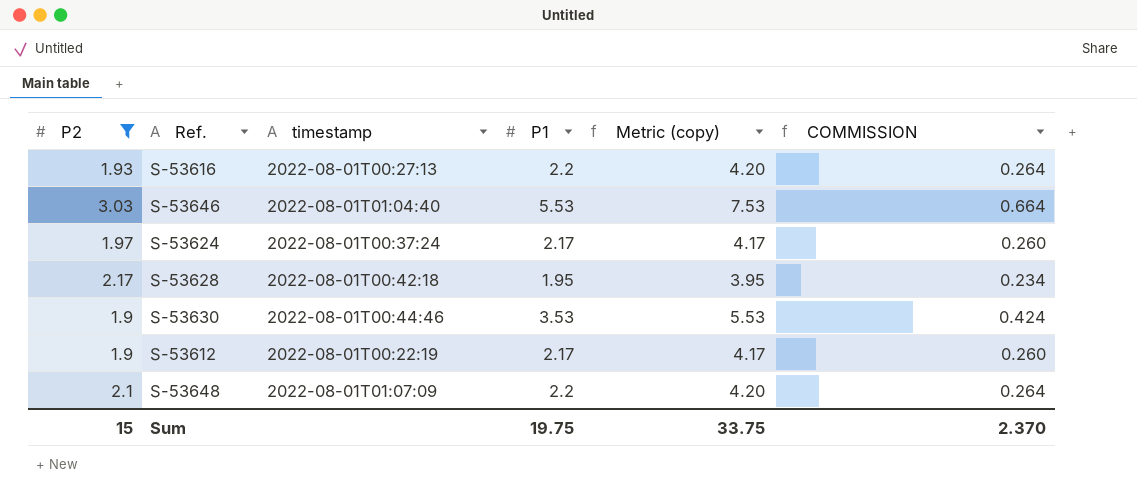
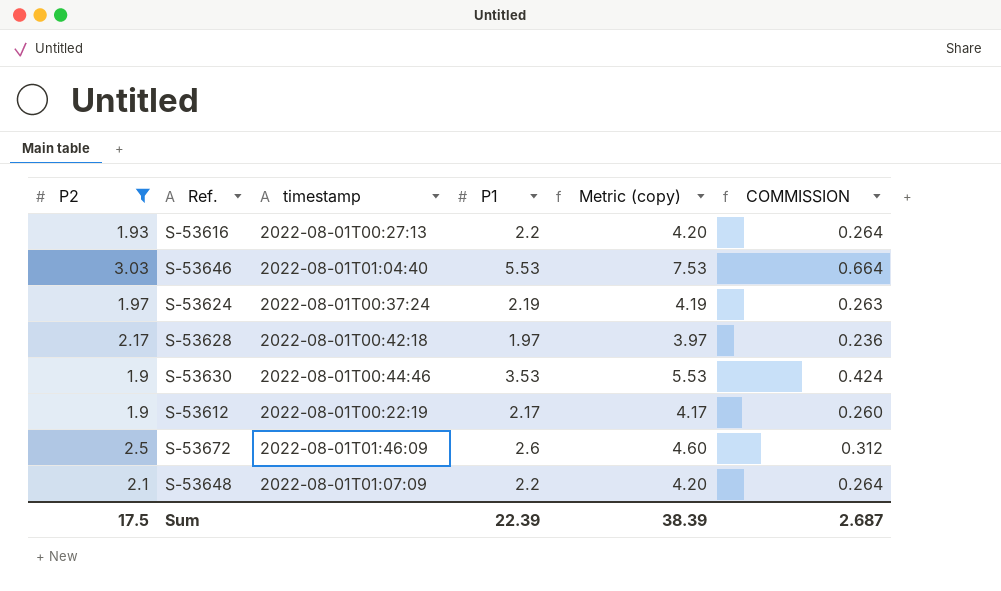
S-53624 | P1: 2.17 -> 2.19
S-53624 | Metric (copy): 4.17 -> 4.19
S-53624 | COMMISSION: 0.260 -> 0.263
S-53628 | P1: 1.95 -> 1.97
S-53628 | Metric (copy): 3.95 -> 3.97
S-53628 | COMMISSION: 0.234 -> 0.236
row S-53672: none -> 2.5 | 2022-08-01T01:46:09 | 2.6 | 4.60 | 0.312
Sum | P2: 15 -> 17.5
Sum | P1: 19.75 -> 22.39
Sum | Metric (copy): 33.75 -> 38.39
Sum | COMMISSION: 2.370 -> 2.687

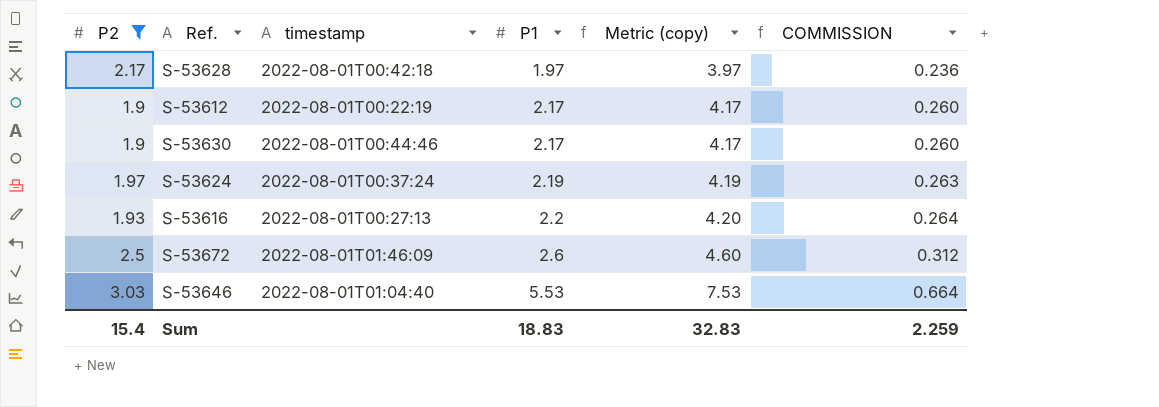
row order: none -> P1 ascending
row S-53648: 2.1 | 2022-08-01T01:07:09 | 2.2 | 4.20 | 0.264 -> none
S-53630 | P1: 3.53 -> 2.17
S-53630 | Metric (copy): 5.53 -> 4.17
S-53630 | COMMISSION: 0.424 -> 0.260
Sum | P2: 17.5 -> 15.4
Sum | P1: 22.39 -> 18.83
Sum | Metric (copy): 38.39 -> 32.83
Sum | COMMISSION: 2.687 -> 2.259

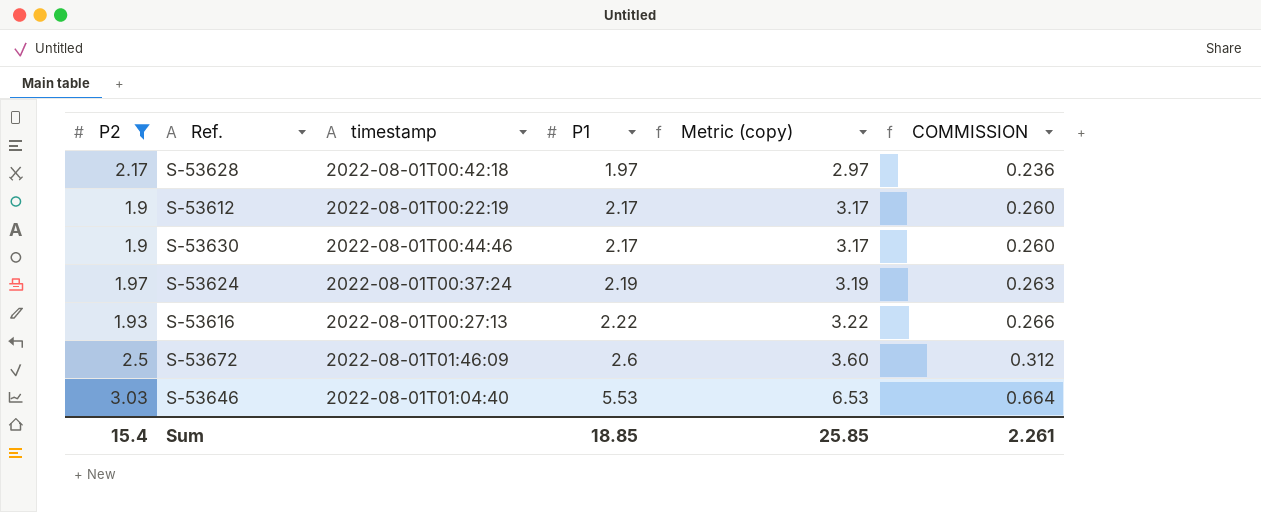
column Metric (copy) | formula: [P1] + 2 -> [P1] + 1
S-53616 | P1: 2.2 -> 2.22
S-53616 | COMMISSION: 0.264 -> 0.266
Sum | P1: 18.83 -> 18.85
Sum | Metric (copy): 32.83 -> 25.85
Sum | COMMISSION: 2.259 -> 2.261

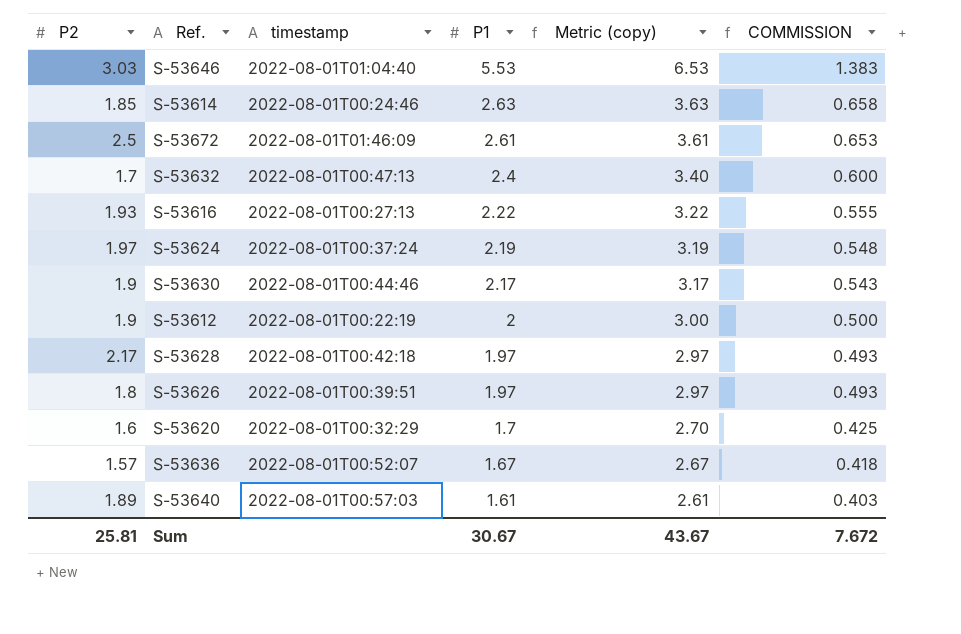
filter: P2 >= 1.9 -> none
row order: P1 ascending -> P1 descending
column COMMISSION | formula: [P1] * 0.12 -> [P1] * 0.25
S-53672 | P1: 2.6 -> 2.61
S-53672 | Metric (copy): 3.60 -> 3.61
S-53612 | P1: 2.17 -> 2
S-53612 | Metric (copy): 3.17 -> 3.00
Sum | P2: 15.4 -> 25.81
Sum | P1: 18.85 -> 30.67
Sum | Metric (copy): 25.85 -> 43.67
Sum | COMMISSION: 2.261 -> 7.672

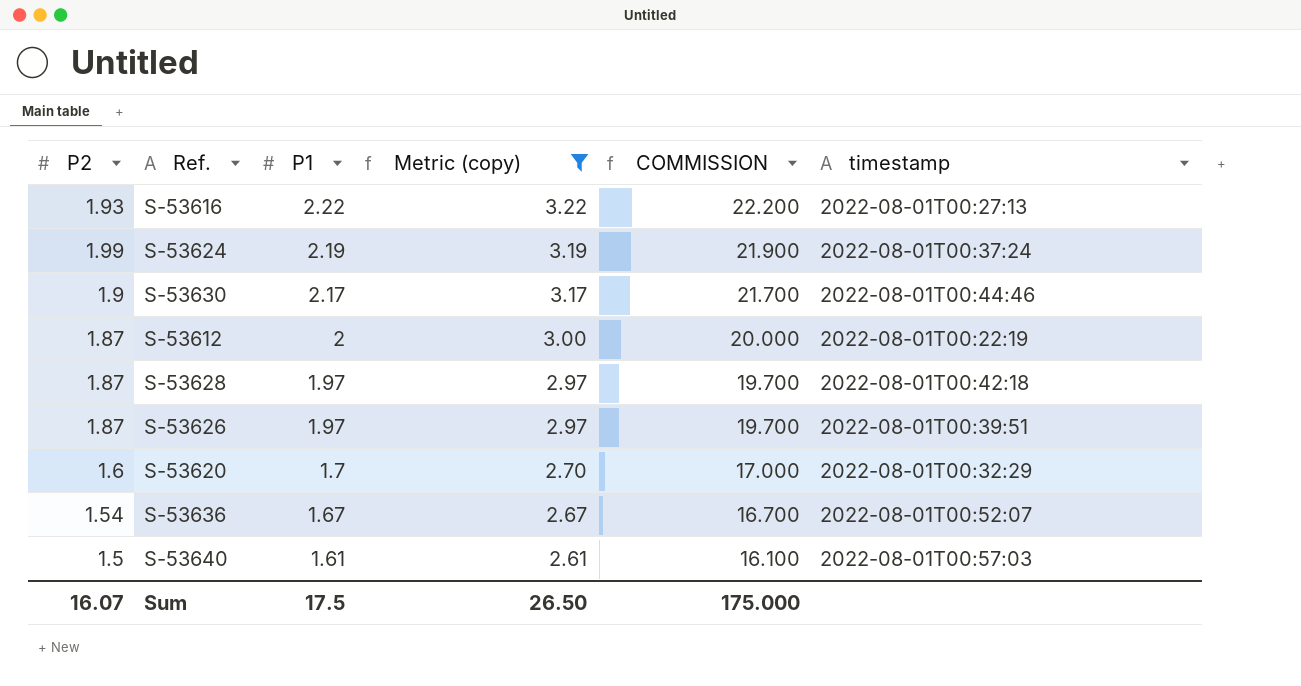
filter: none -> Metric (copy) <= 3.22
column COMMISSION | formula: [P1] * 0.25 -> [P1] * 10
column timestamp | position: 3 -> 6
S-53624 | P2: 1.97 -> 1.99
S-53612 | P2: 1.9 -> 1.87
S-53628 | P2: 2.17 -> 1.87
S-53626 | P2: 1.8 -> 1.87
S-53636 | P2: 1.57 -> 1.54
S-53640 | P2: 1.89 -> 1.5
Sum | P2: 25.81 -> 16.07
Sum | P1: 30.67 -> 17.5
Sum | Metric (copy): 43.67 -> 26.50
Sum | COMMISSION: 7.672 -> 175.000

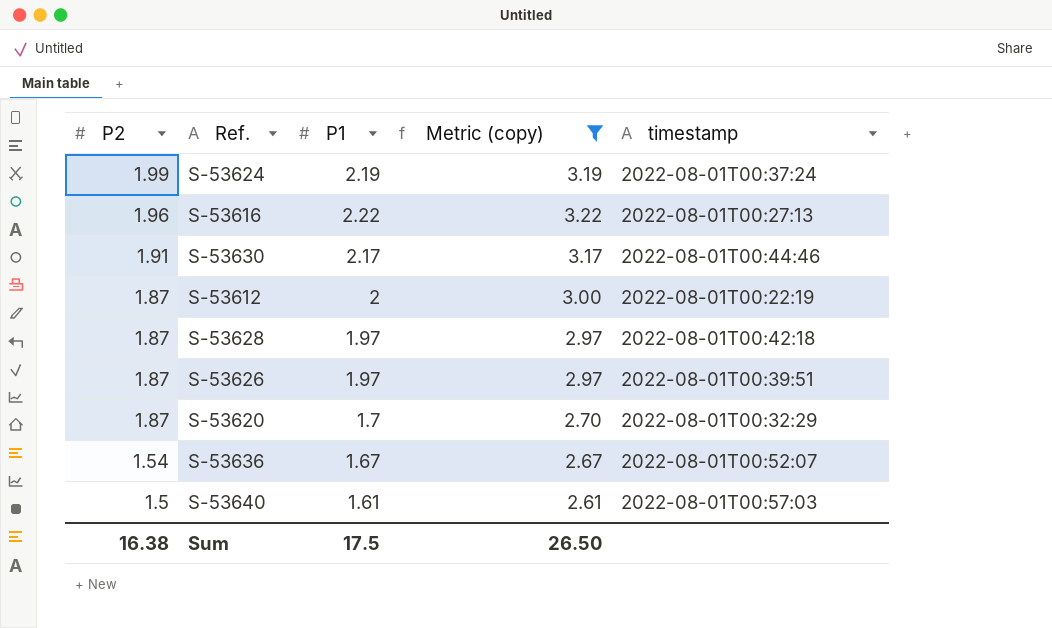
row order: P1 descending -> P2 descending
column COMMISSION | formula: [P1] * 10 -> none
S-53616 | P2: 1.93 -> 1.96
S-53630 | P2: 1.9 -> 1.91
S-53620 | P2: 1.6 -> 1.87
Sum | P2: 16.07 -> 16.38

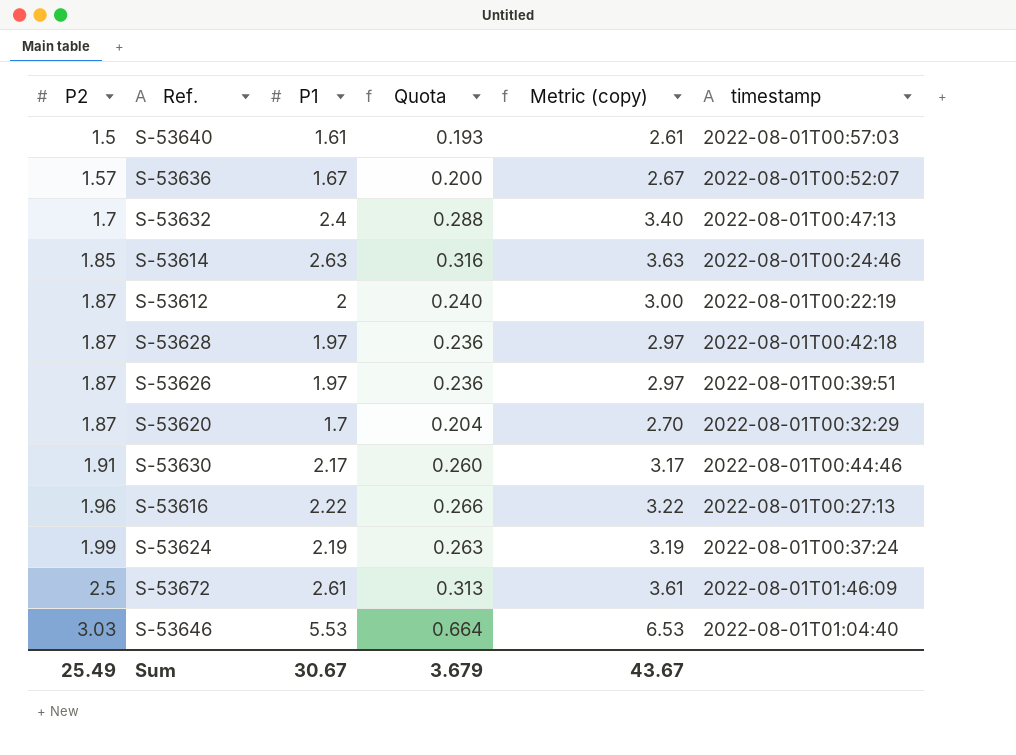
filter: Metric (copy) <= 3.22 -> none
row order: P2 descending -> P2 ascending
column Quota | formula: none -> [P1] * 0.12
S-53636 | P2: 1.54 -> 1.57
Sum | P2: 16.38 -> 25.49
Sum | P1: 17.5 -> 30.67
Sum | Metric (copy): 26.50 -> 43.67

